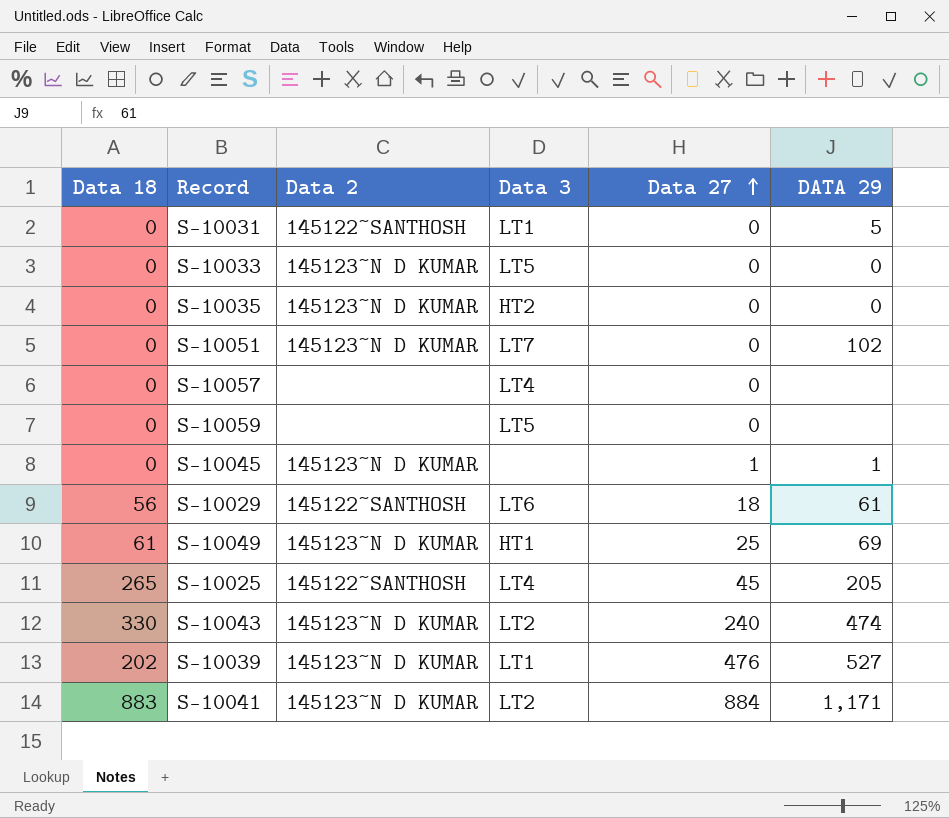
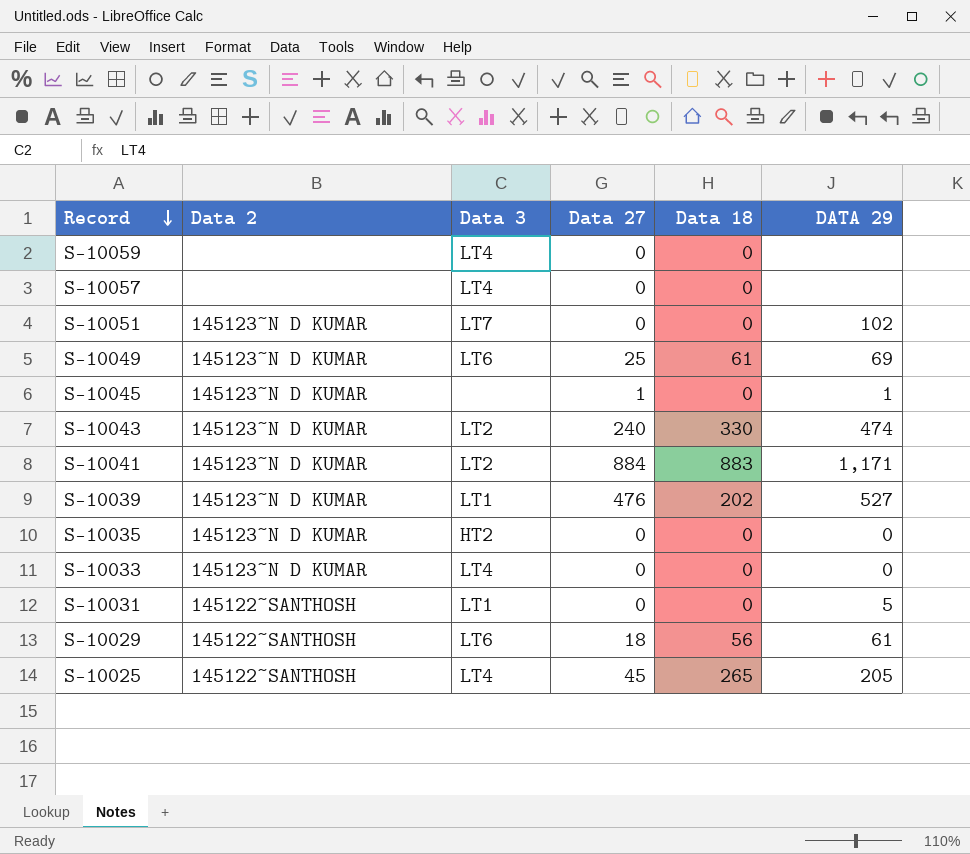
row order: Data 27 ascending -> Record descending
column Data 18 | position: 1 -> 5
S-10059 | Data 3: LT5 -> LT4
S-10049 | Data 3: HT1 -> LT6
S-10033 | Data 3: LT5 -> LT4

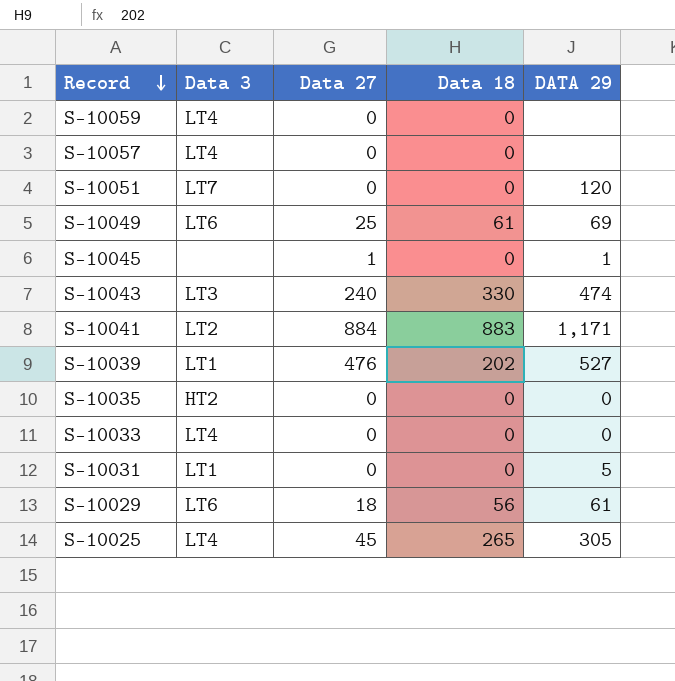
column Data 2 | position: 2 -> none
S-10051 | DATA 29: 102 -> 120
S-10043 | Data 3: LT2 -> LT3
S-10025 | DATA 29: 205 -> 305

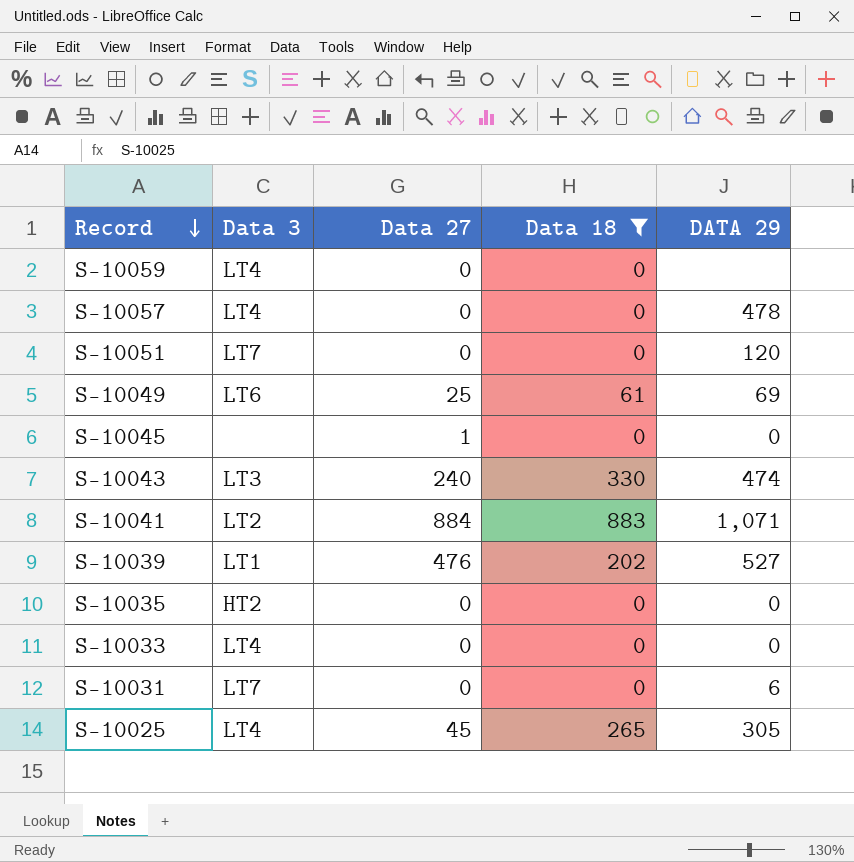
filter: none -> Data 18 != 56
S-10057 | DATA 29: none -> 478
S-10045 | DATA 29: 1 -> 0
S-10041 | DATA 29: 1,171 -> 1,071
S-10031 | Data 3: LT1 -> LT7
S-10031 | DATA 29: 5 -> 6

